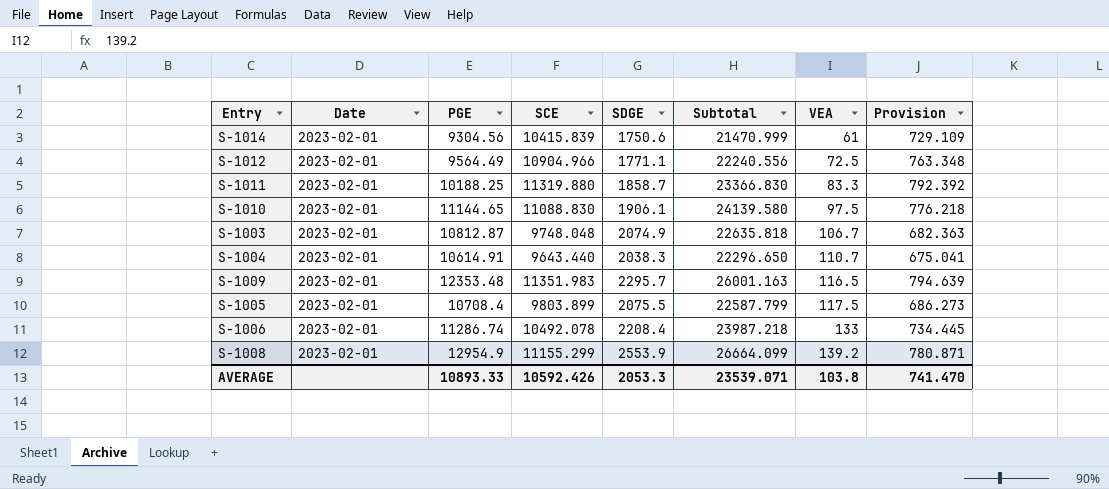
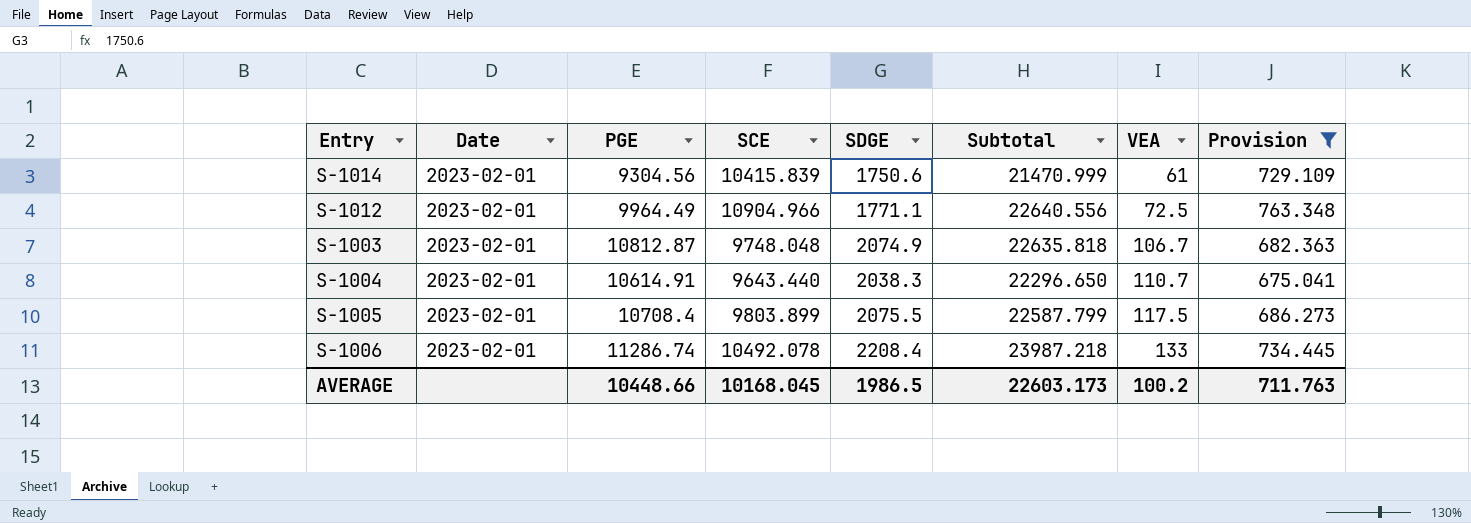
filter: none -> Provision <= 763.348
S-1012 | PGE: 9564.49 -> 9964.49
S-1012 | Subtotal: 22240.556 -> 22640.556
AVERAGE | PGE: 10893.33 -> 10448.66
AVERAGE | SCE: 10592.426 -> 10168.045
AVERAGE | SDGE: 2053.3 -> 1986.5
AVERAGE | Subtotal: 23539.071 -> 22603.173
AVERAGE | VEA: 103.8 -> 100.2
AVERAGE | Provision: 741.470 -> 711.763

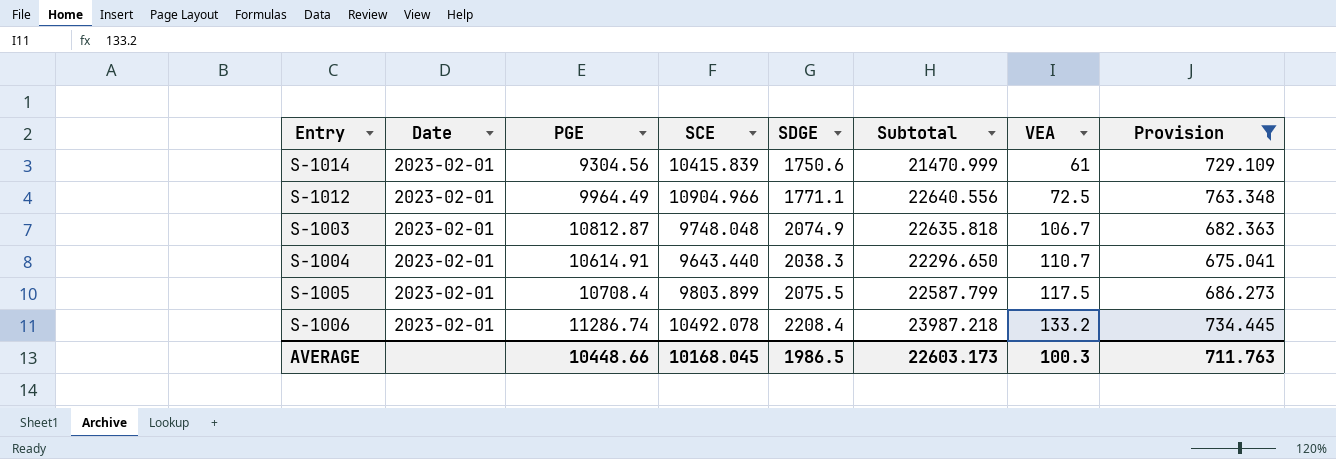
S-1006 | VEA: 133 -> 133.2
AVERAGE | VEA: 100.2 -> 100.3

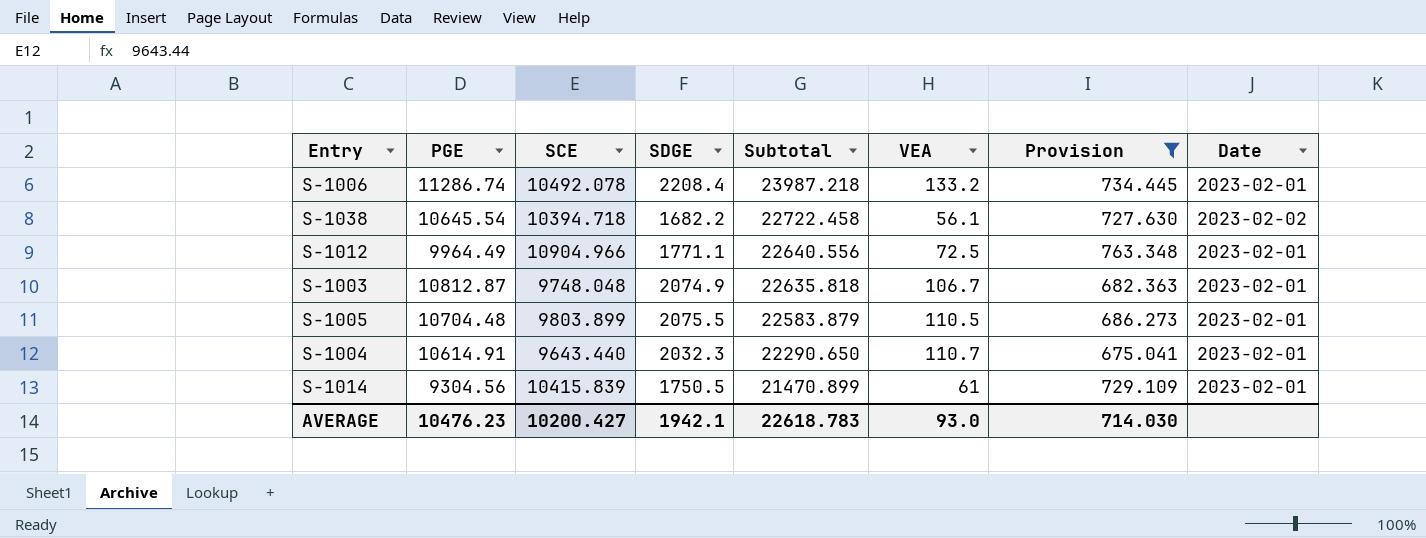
row order: VEA ascending -> Subtotal descending
column Date | position: 2 -> 8
row S-1038: none -> 10645.54 | 10394.718 | 1682.2 | 22722.458 | 56.1 | 727.630 | 2023-02-02
S-1005 | PGE: 10708.4 -> 10704.48
S-1005 | Subtotal: 22587.799 -> 22583.879
S-1005 | VEA: 117.5 -> 110.5
S-1004 | SDGE: 2038.3 -> 2032.3
S-1004 | Subtotal: 22296.650 -> 22290.650
S-1014 | SDGE: 1750.6 -> 1750.5
S-1014 | Subtotal: 21470.999 -> 21470.899
AVERAGE | PGE: 10448.66 -> 10476.23
AVERAGE | SCE: 10168.045 -> 10200.427
AVERAGE | SDGE: 1986.5 -> 1942.1
AVERAGE | Subtotal: 22603.173 -> 22618.783
AVERAGE | VEA: 100.3 -> 93.0
AVERAGE | Provision: 711.763 -> 714.030

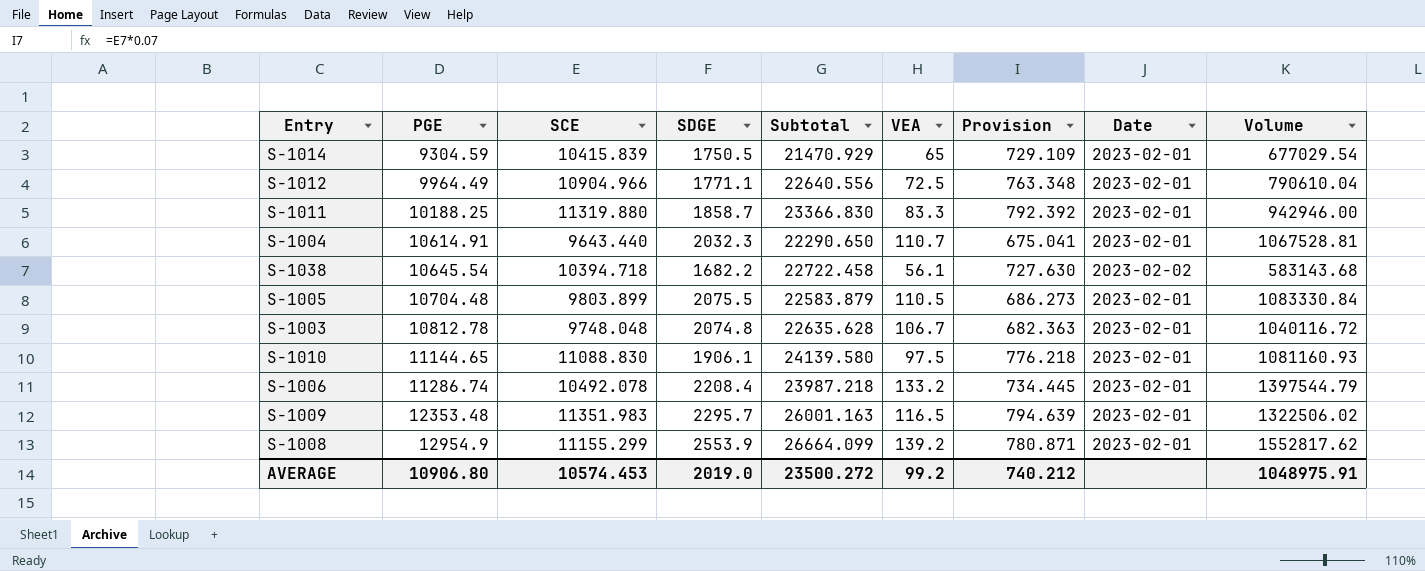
filter: Provision <= 763.348 -> none
row order: Subtotal descending -> PGE ascending
column Volume | formula: none -> [SCE] * [VEA]
S-1014 | PGE: 9304.56 -> 9304.59
S-1014 | Subtotal: 21470.899 -> 21470.929
S-1014 | VEA: 61 -> 65
S-1003 | PGE: 10812.87 -> 10812.78
S-1003 | SDGE: 2074.9 -> 2074.8
S-1003 | Subtotal: 22635.818 -> 22635.628
AVERAGE | PGE: 10476.23 -> 10906.80
AVERAGE | SCE: 10200.427 -> 10574.453
AVERAGE | SDGE: 1942.1 -> 2019.0
AVERAGE | Subtotal: 22618.783 -> 23500.272
AVERAGE | VEA: 93.0 -> 99.2
AVERAGE | Provision: 714.030 -> 740.212

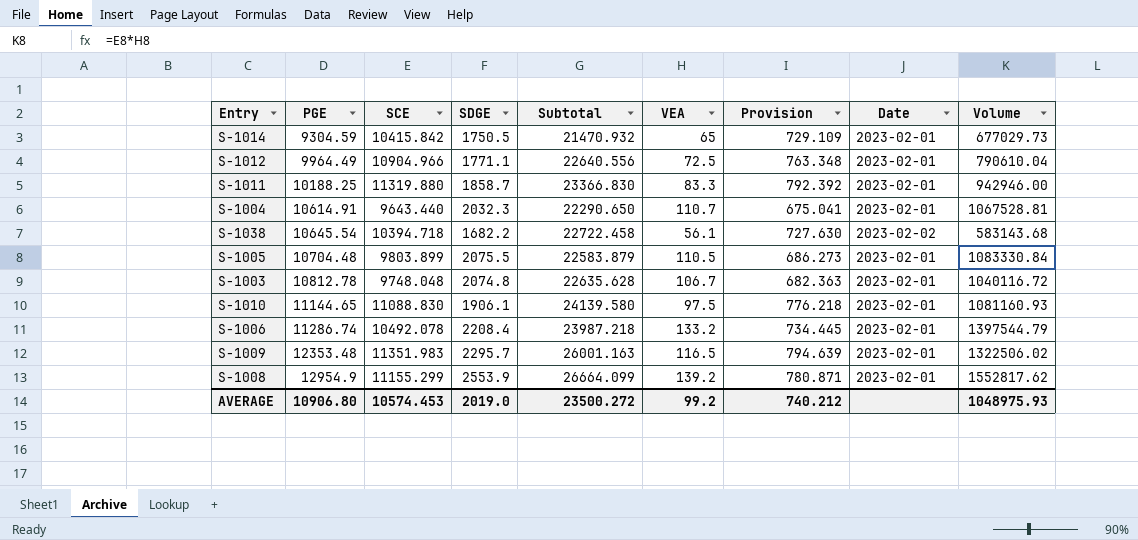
S-1014 | SCE: 10415.839 -> 10415.842
S-1014 | Subtotal: 21470.929 -> 21470.932
S-1014 | Volume: 677029.54 -> 677029.73
AVERAGE | Volume: 1048975.91 -> 1048975.93

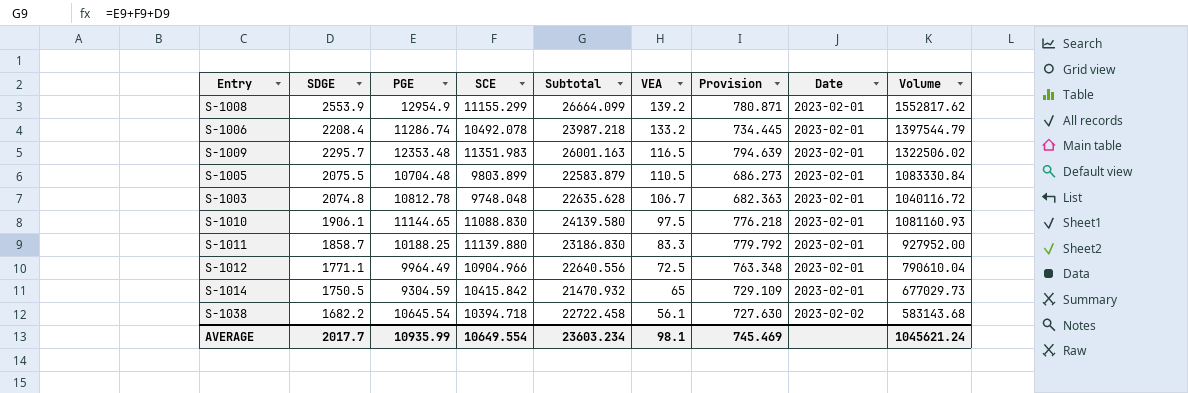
row order: PGE ascending -> VEA descending
column SDGE | position: 4 -> 2
row S-1004: 10614.91 | 9643.440 | 2032.3 | 22290.650 | 110.7 | 675.041 | 2023-02-01 | 1067528.81 -> none
S-1011 | SCE: 11319.880 -> 11139.880
S-1011 | Subtotal: 23366.830 -> 23186.830
S-1011 | Provision: 792.392 -> 779.792
S-1011 | Volume: 942946.00 -> 927952.00
AVERAGE | SDGE: 2019.0 -> 2017.7
AVERAGE | PGE: 10906.80 -> 10935.99
AVERAGE | SCE: 10574.453 -> 10649.554
AVERAGE | Subtotal: 23500.272 -> 23603.234
AVERAGE | VEA: 99.2 -> 98.1
AVERAGE | Provision: 740.212 -> 745.469
AVERAGE | Volume: 1048975.93 -> 1045621.24

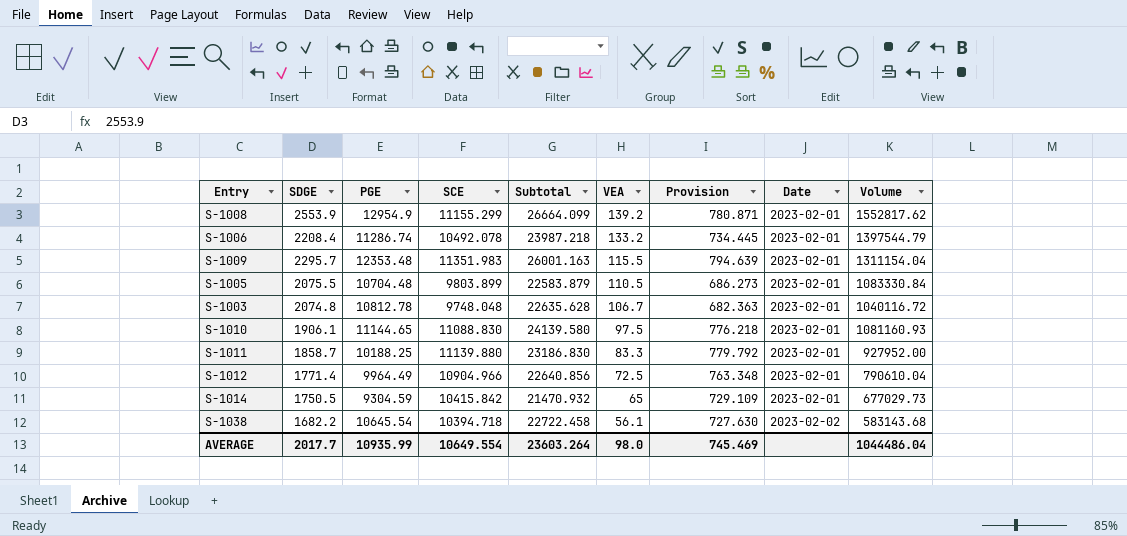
S-1009 | VEA: 116.5 -> 115.5
S-1009 | Volume: 1322506.02 -> 1311154.04
S-1012 | SDGE: 1771.1 -> 1771.4
S-1012 | Subtotal: 22640.556 -> 22640.856
AVERAGE | Subtotal: 23603.234 -> 23603.264
AVERAGE | VEA: 98.1 -> 98.0
AVERAGE | Volume: 1045621.24 -> 1044486.04

